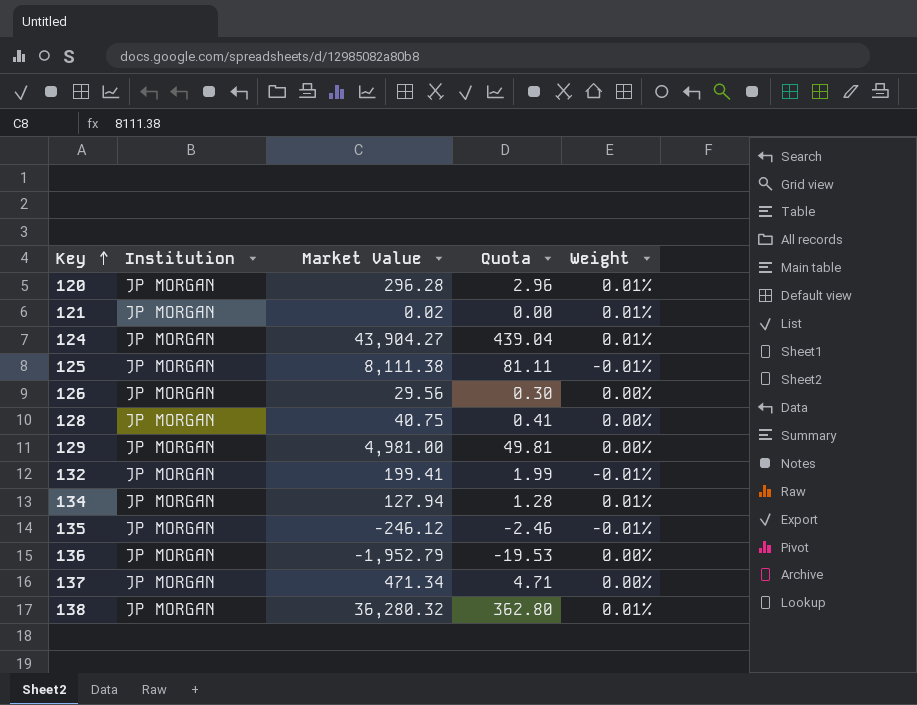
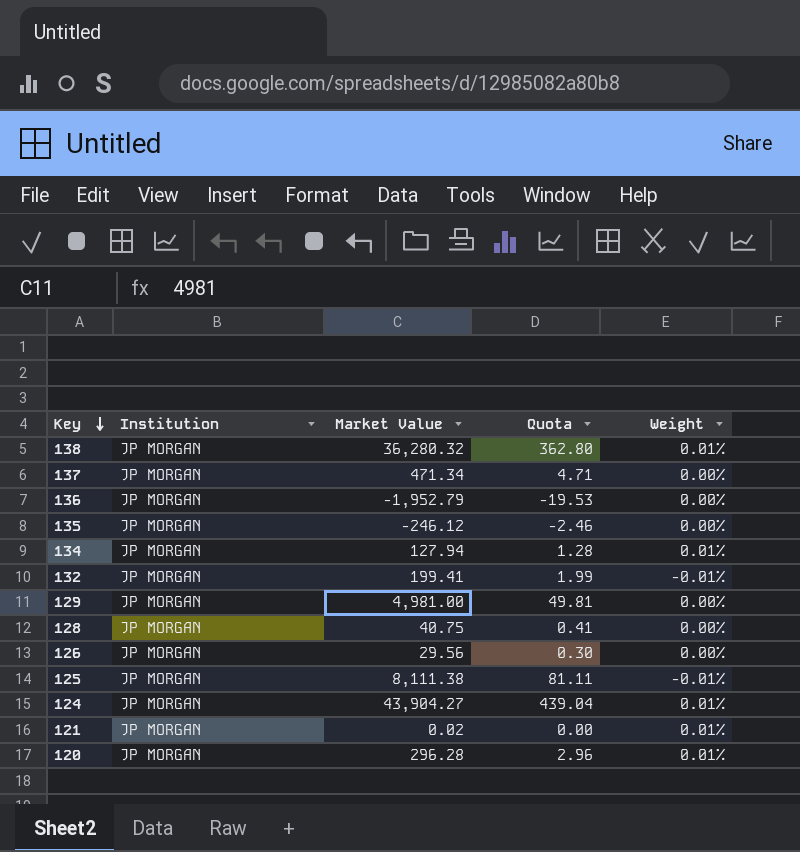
row order: Key ascending -> Key descending
135 | Weight: -0.01% -> 0.00%

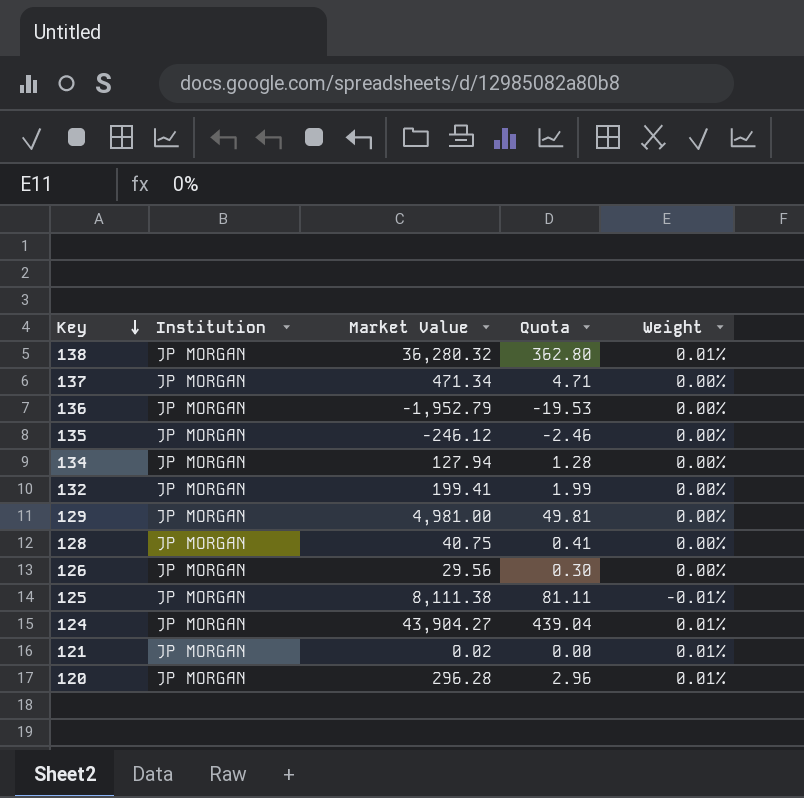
134 | Weight: 0.01% -> 0.00%
132 | Weight: -0.01% -> 0.00%

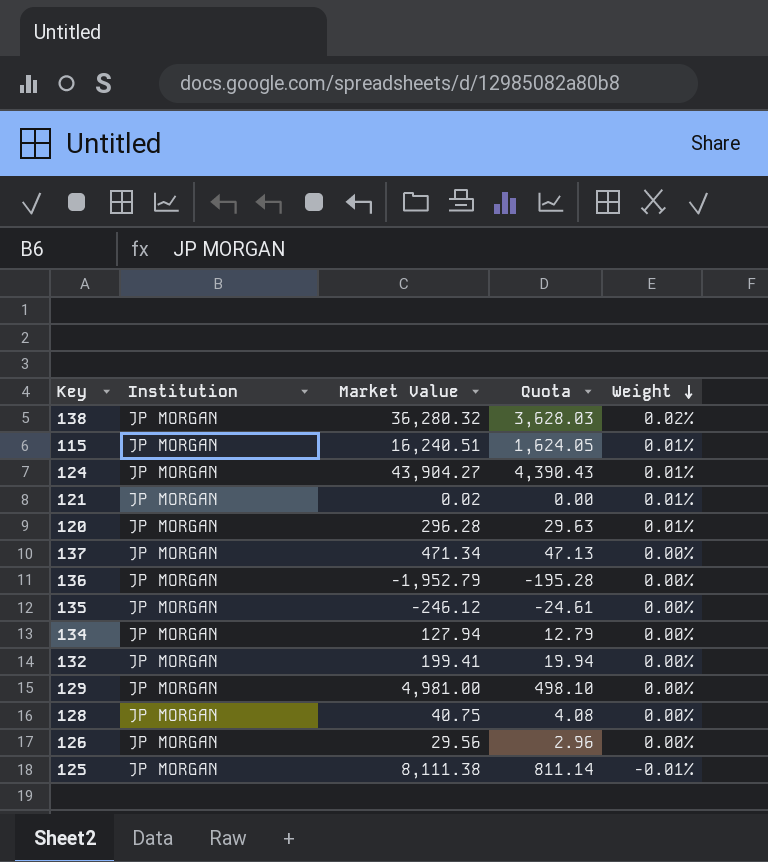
row order: Key descending -> Weight descending
column Quota | formula: [Market Value] * 0.01 -> [Market Value] * 0.1
138 | Weight: 0.01% -> 0.02%
row 115: none -> JP MORGAN | 16,240.51 | 1,624.05 | 0.01%

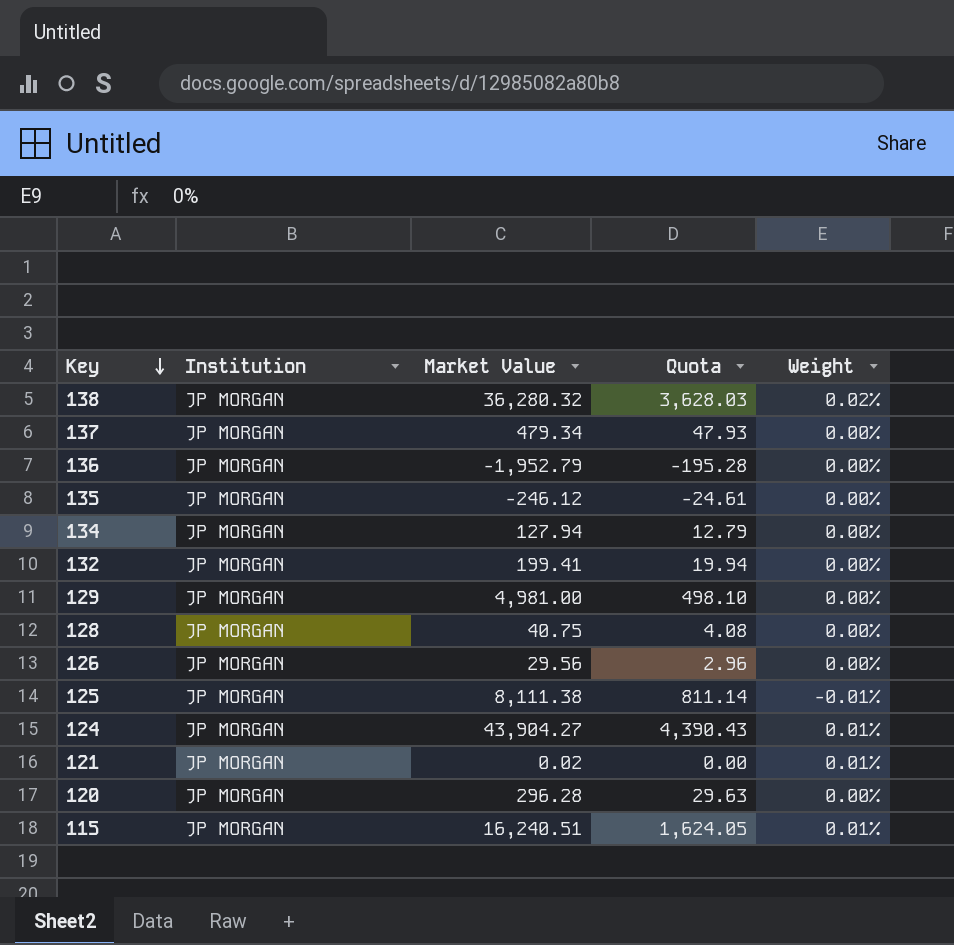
row order: Weight descending -> Key descending
137 | Market Value: 471.34 -> 479.34
137 | Quota: 47.13 -> 47.93
120 | Weight: 0.01% -> 0.00%

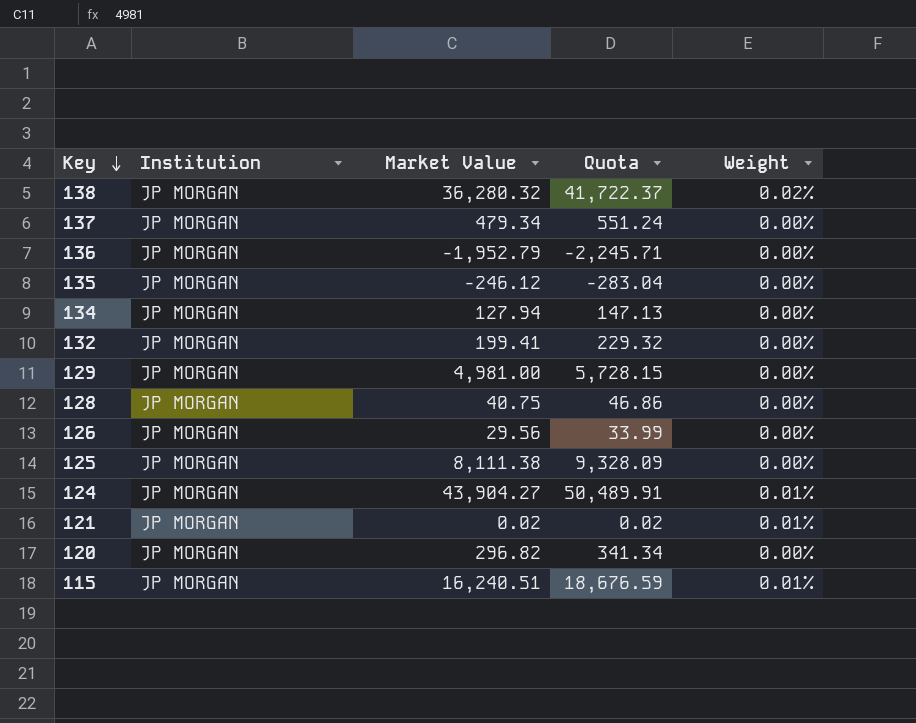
column Quota | formula: [Market Value] * 0.1 -> [Market Value] * 1.15
125 | Weight: -0.01% -> 0.00%
120 | Market Value: 296.28 -> 296.82

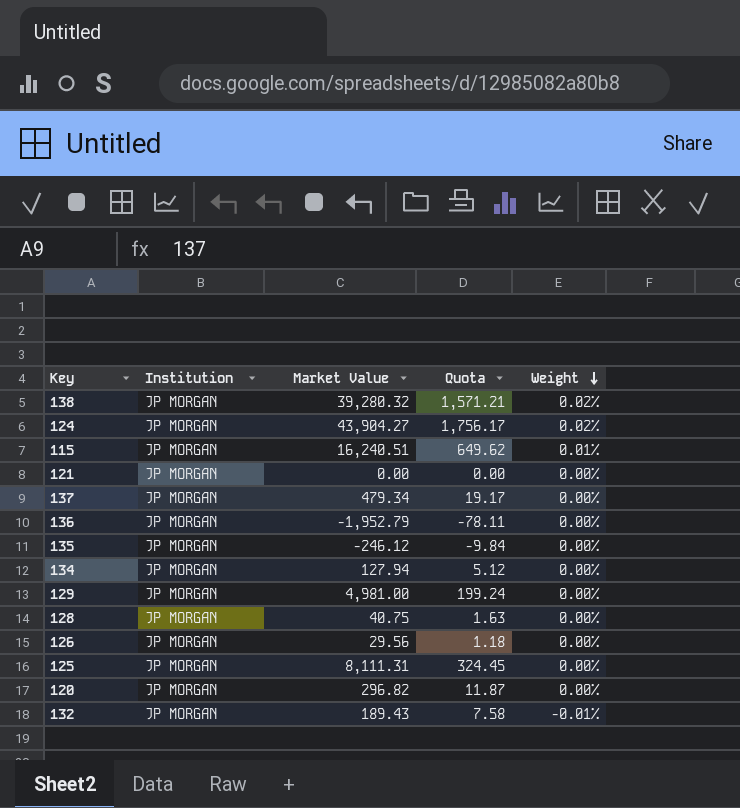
row order: Key descending -> Weight descending
column Quota | formula: [Market Value] * 1.15 -> [Market Value] * 0.04
138 | Market Value: 36,280.32 -> 39,280.32
124 | Weight: 0.01% -> 0.02%
121 | Market Value: 0.02 -> 0.00
121 | Weight: 0.01% -> 0.00%
125 | Market Value: 8,111.38 -> 8,111.31
132 | Market Value: 199.41 -> 189.43
132 | Weight: 0.00% -> -0.01%

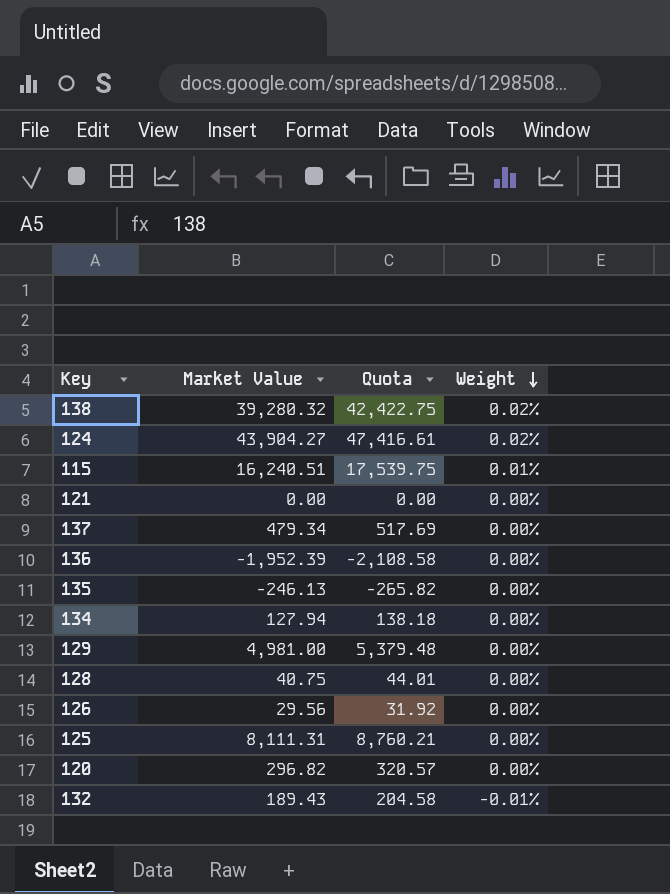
column Institution | position: 2 -> none
column Quota | formula: [Market Value] * 0.04 -> [Market Value] * 1.08
136 | Market Value: -1,952.79 -> -1,952.39
135 | Market Value: -246.12 -> -246.13

